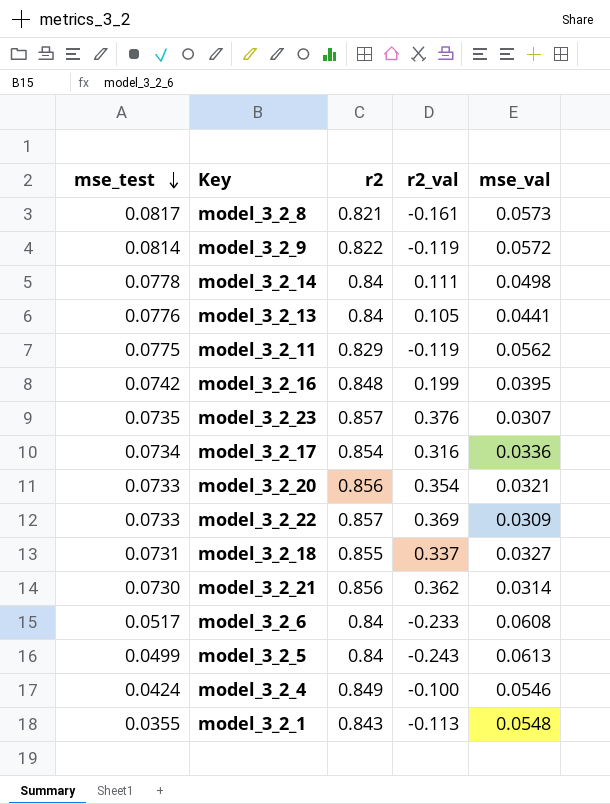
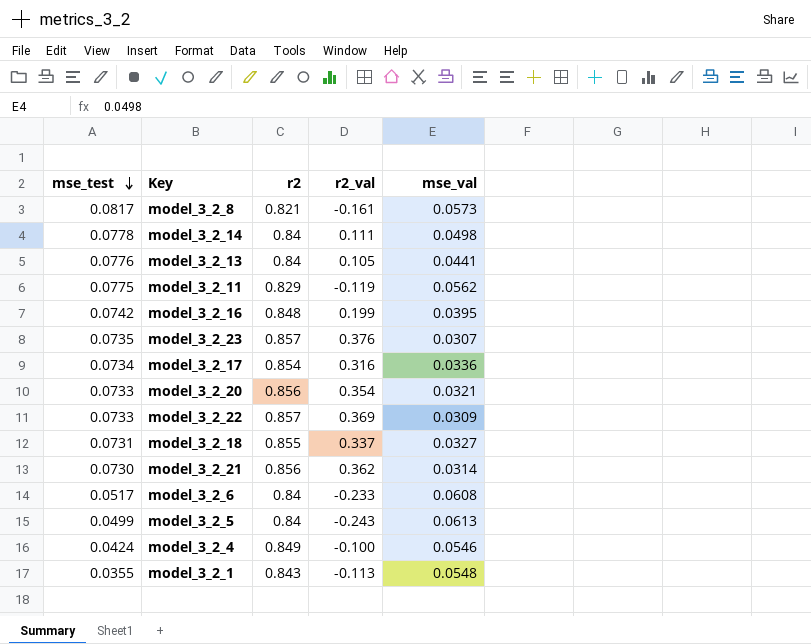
row model_3_2_9: 0.0814 | 0.822 | -0.119 | 0.0572 -> none

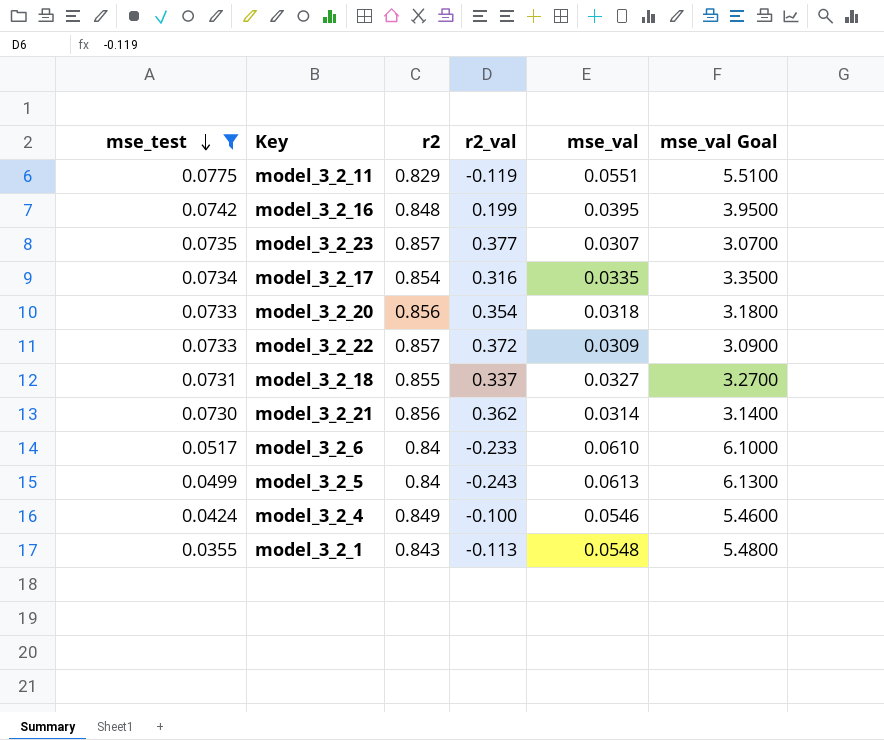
filter: none -> mse_test <= 0.0775
column mse_val Goal | formula: none -> [mse_val] * 100
model_3_2_11 | mse_val: 0.0562 -> 0.0551
model_3_2_23 | r2_val: 0.376 -> 0.377
model_3_2_17 | mse_val: 0.0336 -> 0.0335
model_3_2_20 | mse_val: 0.0321 -> 0.0318
model_3_2_22 | r2_val: 0.369 -> 0.372
model_3_2_6 | mse_val: 0.0608 -> 0.0610

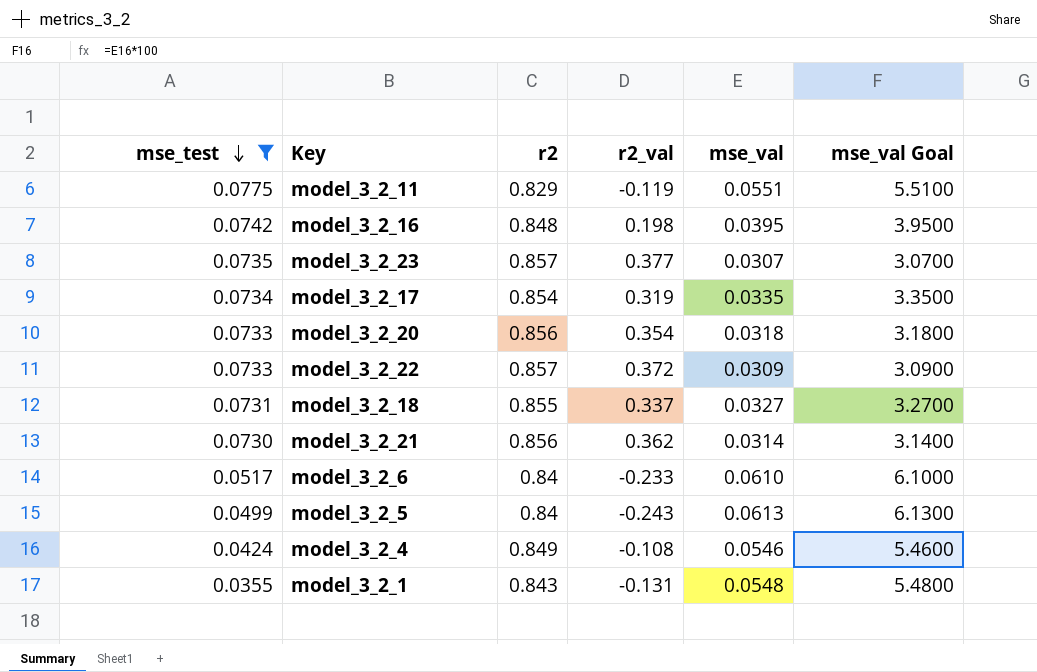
model_3_2_16 | r2_val: 0.199 -> 0.198
model_3_2_17 | r2_val: 0.316 -> 0.319
model_3_2_4 | r2_val: -0.100 -> -0.108
model_3_2_1 | r2_val: -0.113 -> -0.131

